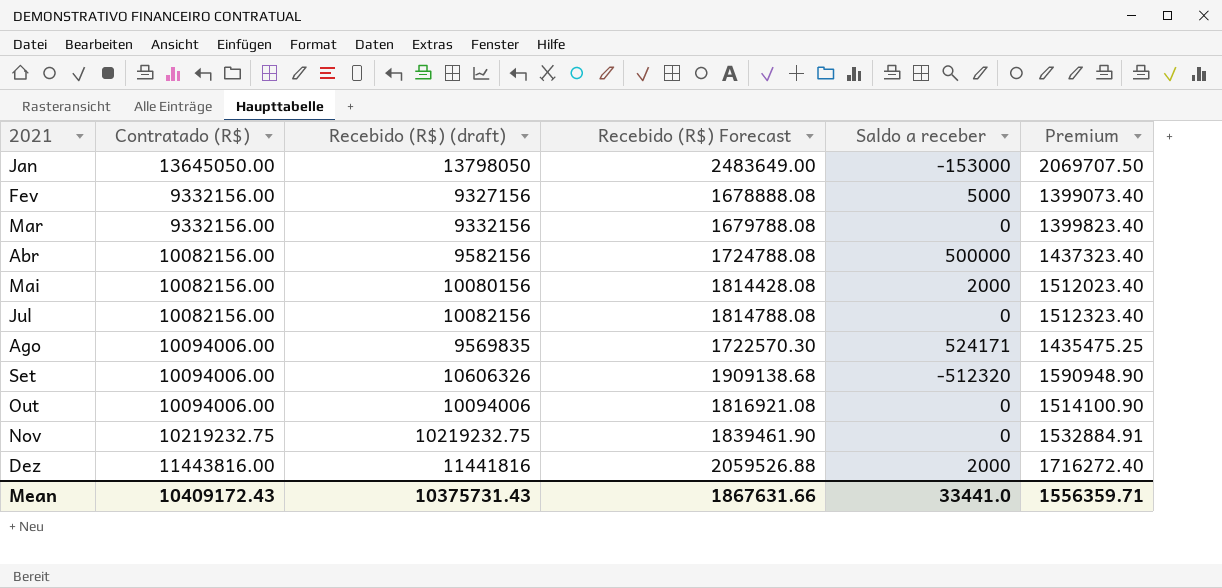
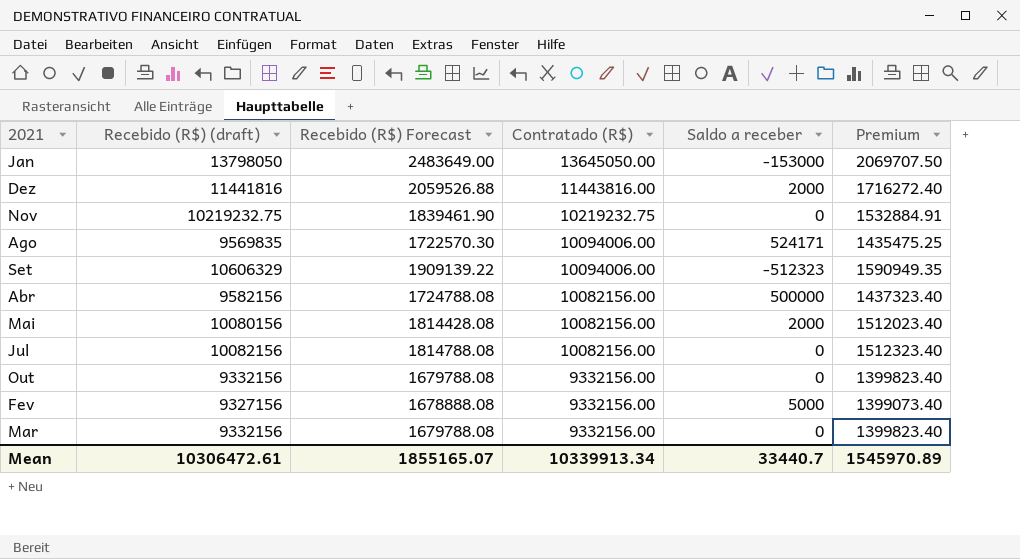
row order: 2021 ascending -> Contratado (R$) descending
column Contratado (R$) | position: 2 -> 4
Set | Recebido (R$) (draft): 10606326 -> 10606329
Set | Recebido (R$) Forecast: 1909138.68 -> 1909139.22
Set | Saldo a receber: -512320 -> -512323
Set | Premium: 1590948.90 -> 1590949.35
Out | Recebido (R$) (draft): 10094006 -> 9332156
Out | Recebido (R$) Forecast: 1816921.08 -> 1679788.08
Out | Contratado (R$): 10094006.00 -> 9332156.00
Out | Premium: 1514100.90 -> 1399823.40
Mean | Recebido (R$) (draft): 10375731.43 -> 10306472.61
Mean | Recebido (R$) Forecast: 1867631.66 -> 1855165.07
Mean | Contratado (R$): 10409172.43 -> 10339913.34
Mean | Saldo a receber: 33441.0 -> 33440.7
Mean | Premium: 1556359.71 -> 1545970.89

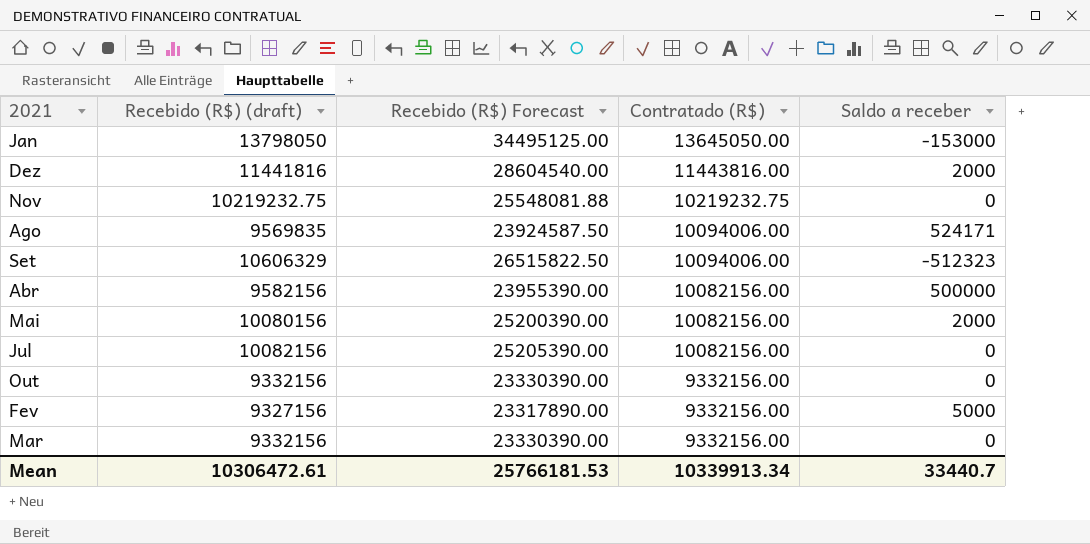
column Premium | formula: [Recebido (R$) (draft)] * 0.15 -> none
column Recebido (R$) Forecast | formula: [Recebido (R$) (draft)] * 0.18 -> [Recebido (R$) (draft)] * 2.5
Mean | Recebido (R$) Forecast: 1855165.07 -> 25766181.53

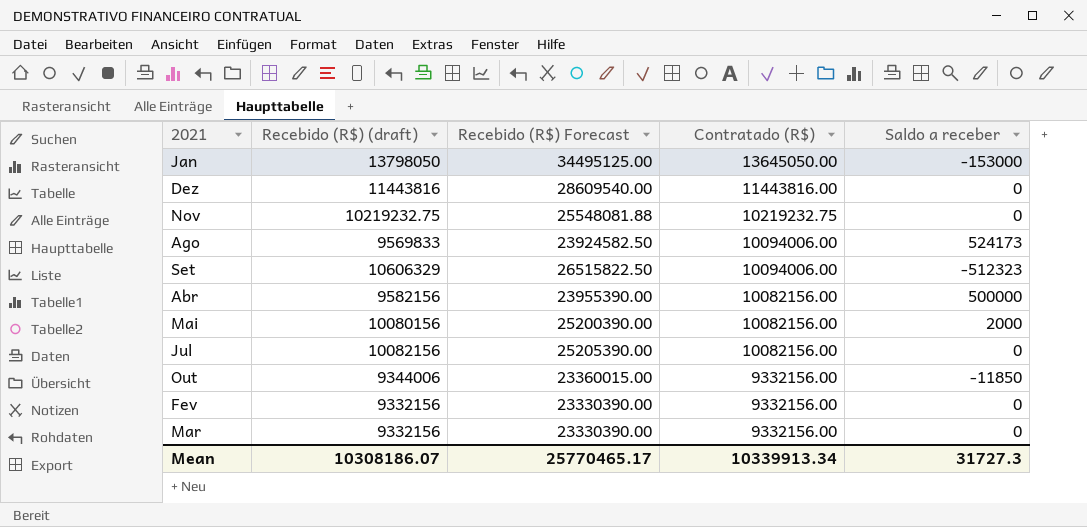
Dez | Recebido (R$) (draft): 11441816 -> 11443816
Dez | Recebido (R$) Forecast: 28604540.00 -> 28609540.00
Dez | Saldo a receber: 2000 -> 0
Ago | Recebido (R$) (draft): 9569835 -> 9569833
Ago | Recebido (R$) Forecast: 23924587.50 -> 23924582.50
Ago | Saldo a receber: 524171 -> 524173
Out | Recebido (R$) (draft): 9332156 -> 9344006
Out | Recebido (R$) Forecast: 23330390.00 -> 23360015.00
Out | Saldo a receber: 0 -> -11850
Fev | Recebido (R$) (draft): 9327156 -> 9332156
Fev | Recebido (R$) Forecast: 23317890.00 -> 23330390.00
Fev | Saldo a receber: 5000 -> 0
Mean | Recebido (R$) (draft): 10306472.61 -> 10308186.07
Mean | Recebido (R$) Forecast: 25766181.53 -> 25770465.17
Mean | Saldo a receber: 33440.7 -> 31727.3

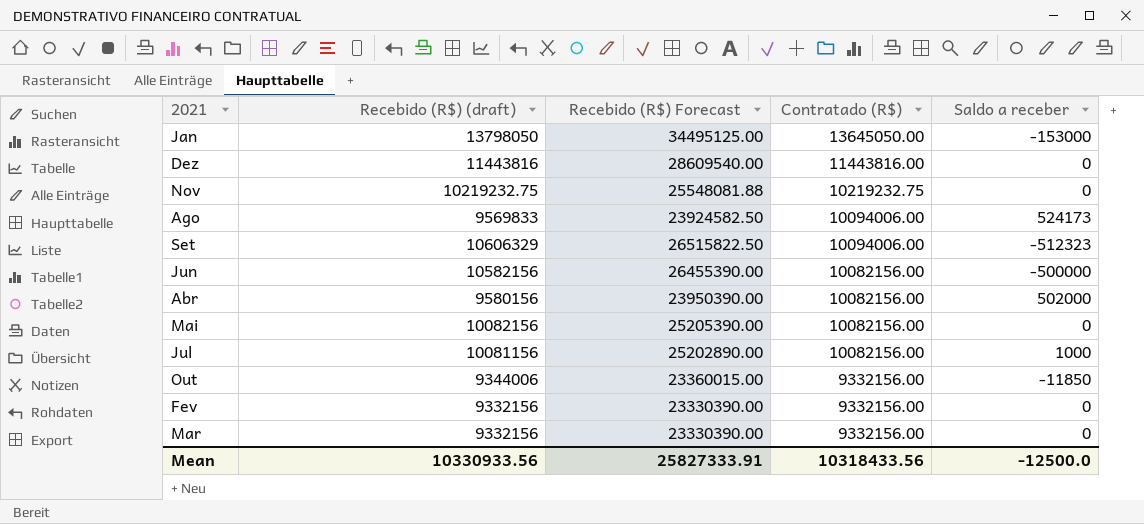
row Jun: none -> 10582156 | 26455390.00 | 10082156.00 | -500000
Abr | Recebido (R$) (draft): 9582156 -> 9580156
Abr | Recebido (R$) Forecast: 23955390.00 -> 23950390.00
Abr | Saldo a receber: 500000 -> 502000
Mai | Recebido (R$) (draft): 10080156 -> 10082156
Mai | Recebido (R$) Forecast: 25200390.00 -> 25205390.00
Mai | Saldo a receber: 2000 -> 0
Jul | Recebido (R$) (draft): 10082156 -> 10081156
Jul | Recebido (R$) Forecast: 25205390.00 -> 25202890.00
Jul | Saldo a receber: 0 -> 1000
Mean | Recebido (R$) (draft): 10308186.07 -> 10330933.56
Mean | Recebido (R$) Forecast: 25770465.17 -> 25827333.91
Mean | Contratado (R$): 10339913.34 -> 10318433.56
Mean | Saldo a receber: 31727.3 -> -12500.0

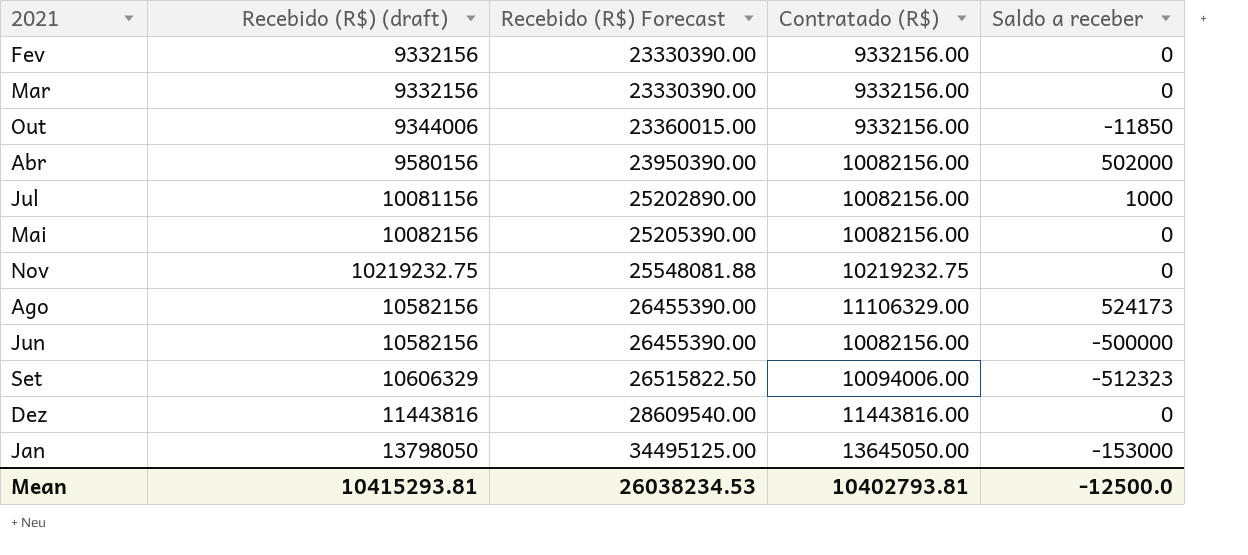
row order: Contratado (R$) descending -> Recebido (R$) (draft) ascending
Ago | Recebido (R$) (draft): 9569833 -> 10582156
Ago | Recebido (R$) Forecast: 23924582.50 -> 26455390.00
Ago | Contratado (R$): 10094006.00 -> 11106329.00
Mean | Recebido (R$) (draft): 10330933.56 -> 10415293.81
Mean | Recebido (R$) Forecast: 25827333.91 -> 26038234.53
Mean | Contratado (R$): 10318433.56 -> 10402793.81

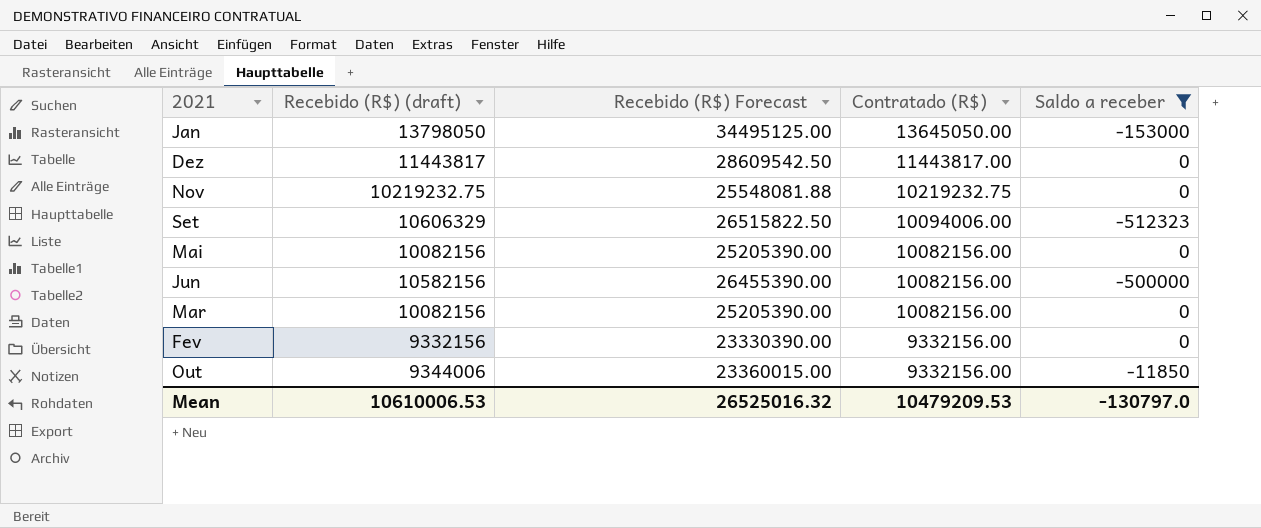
filter: none -> Saldo a receber <= 0
row order: Recebido (R$) (draft) ascending -> Contratado (R$) descending
Dez | Recebido (R$) (draft): 11443816 -> 11443817
Dez | Recebido (R$) Forecast: 28609540.00 -> 28609542.50
Dez | Contratado (R$): 11443816.00 -> 11443817.00
Mar | Recebido (R$) (draft): 9332156 -> 10082156
Mar | Recebido (R$) Forecast: 23330390.00 -> 25205390.00
Mar | Contratado (R$): 9332156.00 -> 10082156.00
Mean | Recebido (R$) (draft): 10415293.81 -> 10610006.53
Mean | Recebido (R$) Forecast: 26038234.53 -> 26525016.32
Mean | Contratado (R$): 10402793.81 -> 10479209.53
Mean | Saldo a receber: -12500.0 -> -130797.0

